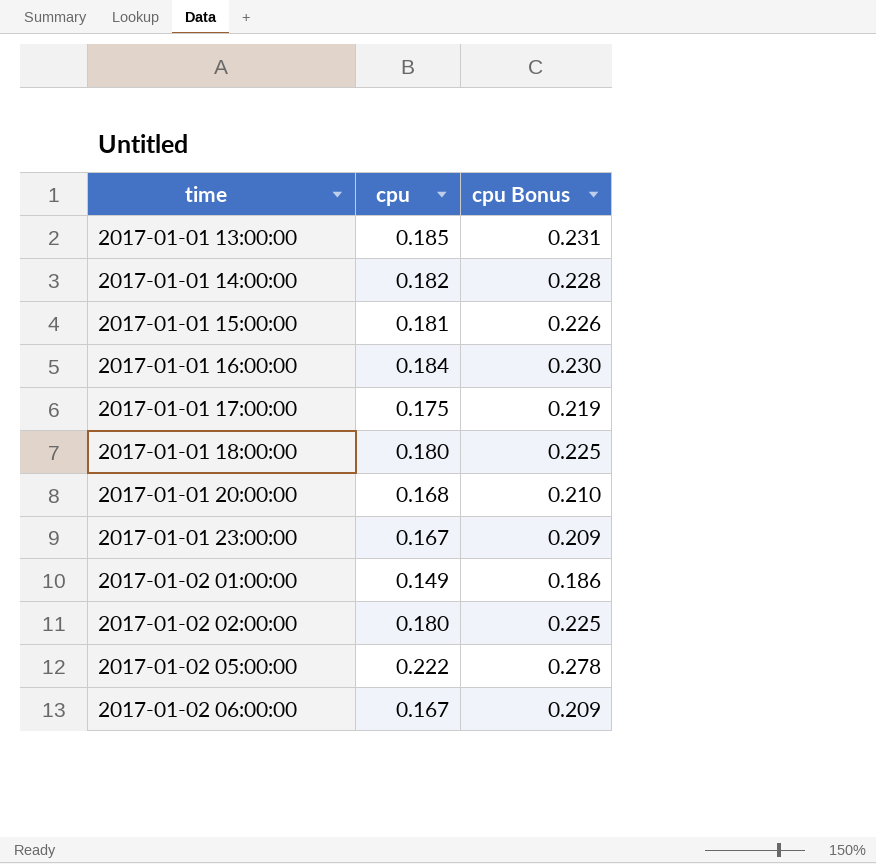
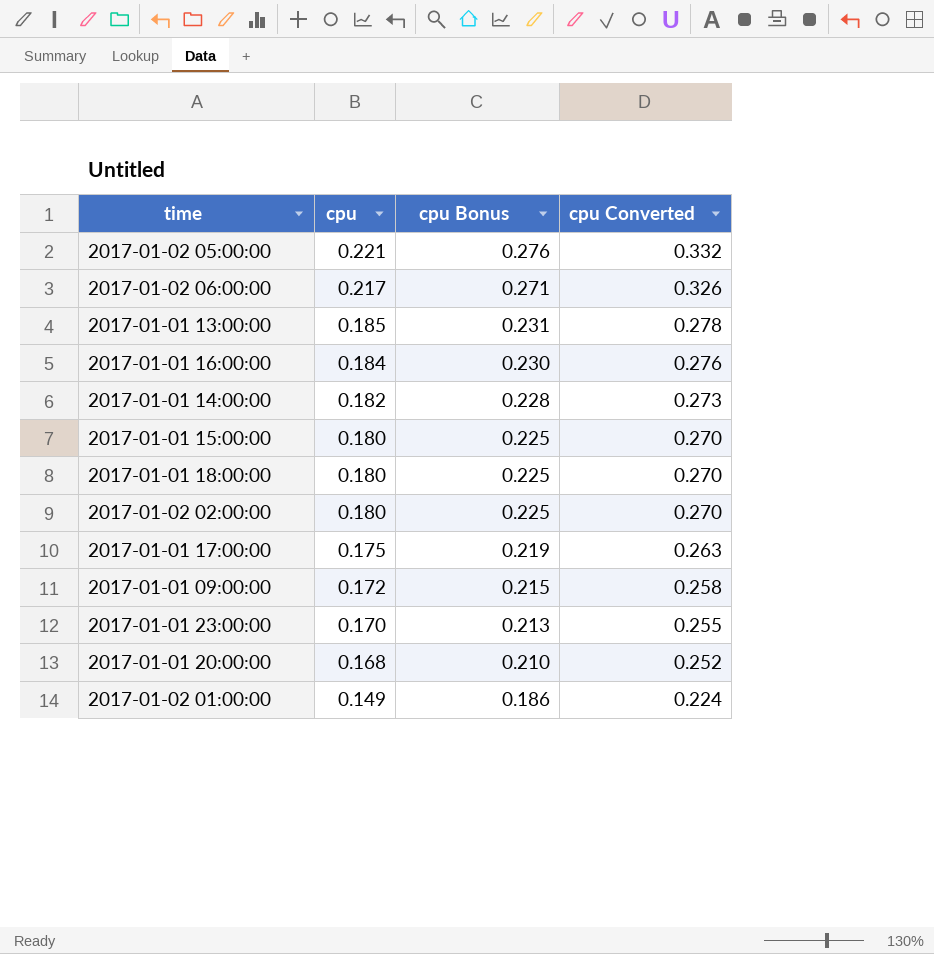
row order: time ascending -> cpu descending
column cpu Converted | formula: none -> [cpu] * 1.5
2017-01-02 05:00:00 | cpu: 0.222 -> 0.221
2017-01-02 05:00:00 | cpu Bonus: 0.278 -> 0.276
2017-01-02 06:00:00 | cpu: 0.167 -> 0.217
2017-01-02 06:00:00 | cpu Bonus: 0.209 -> 0.271
2017-01-01 15:00:00 | cpu: 0.181 -> 0.180
2017-01-01 15:00:00 | cpu Bonus: 0.226 -> 0.225
row 2017-01-01 09:00:00: none -> 0.172 | 0.215 | 0.258
2017-01-01 23:00:00 | cpu: 0.167 -> 0.170
2017-01-01 23:00:00 | cpu Bonus: 0.209 -> 0.213

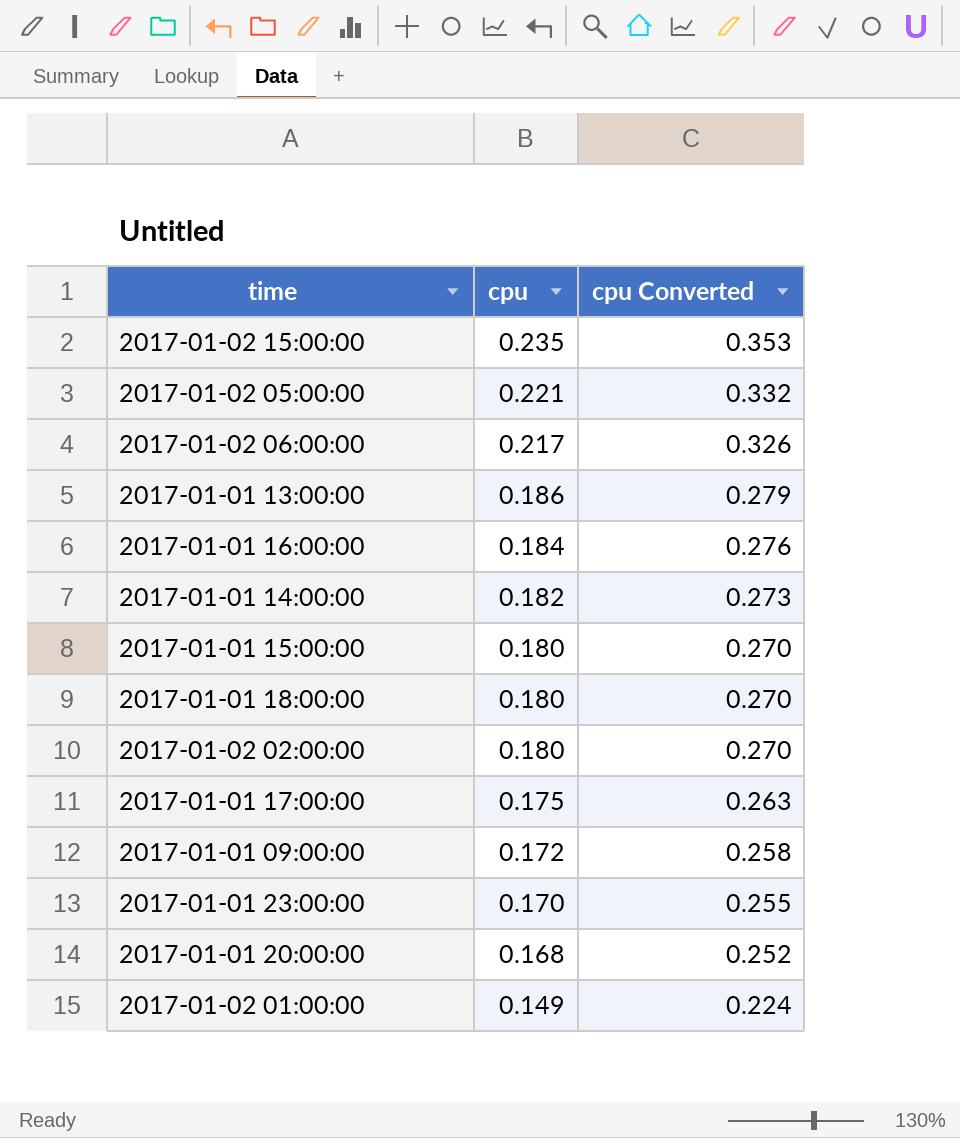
column cpu Bonus | formula: [cpu] * 1.25 -> none
row 2017-01-02 15:00:00: none -> 0.235 | 0.353
2017-01-01 13:00:00 | cpu: 0.185 -> 0.186
2017-01-01 13:00:00 | cpu Converted: 0.278 -> 0.279

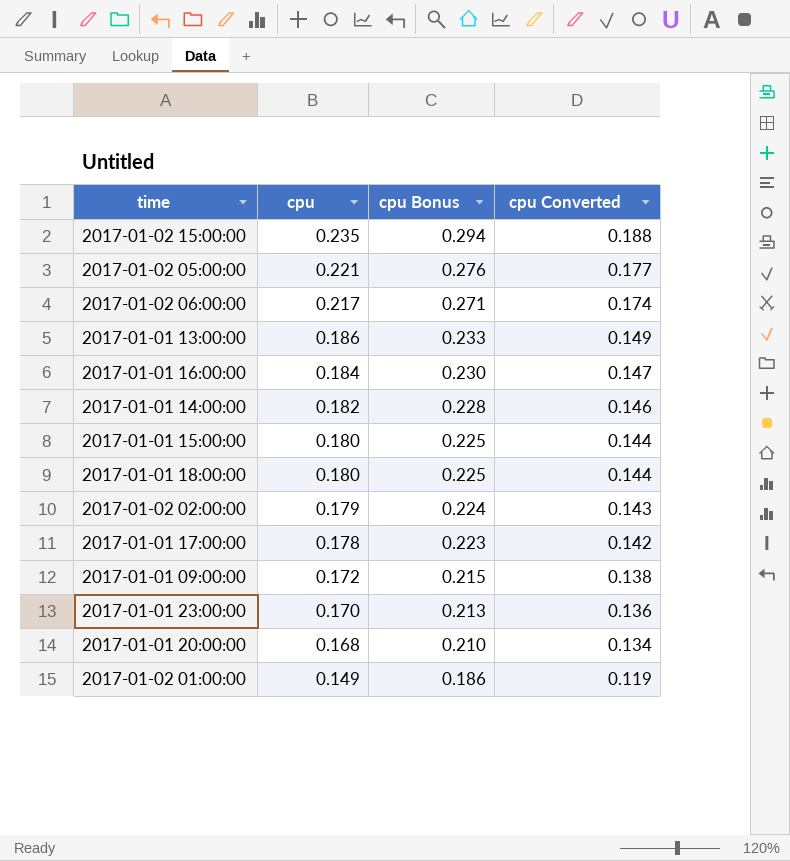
column cpu Bonus | formula: none -> [cpu] * 1.25
column cpu Converted | formula: [cpu] * 1.5 -> [cpu] * 0.8
2017-01-02 02:00:00 | cpu: 0.180 -> 0.179
2017-01-01 17:00:00 | cpu: 0.175 -> 0.178

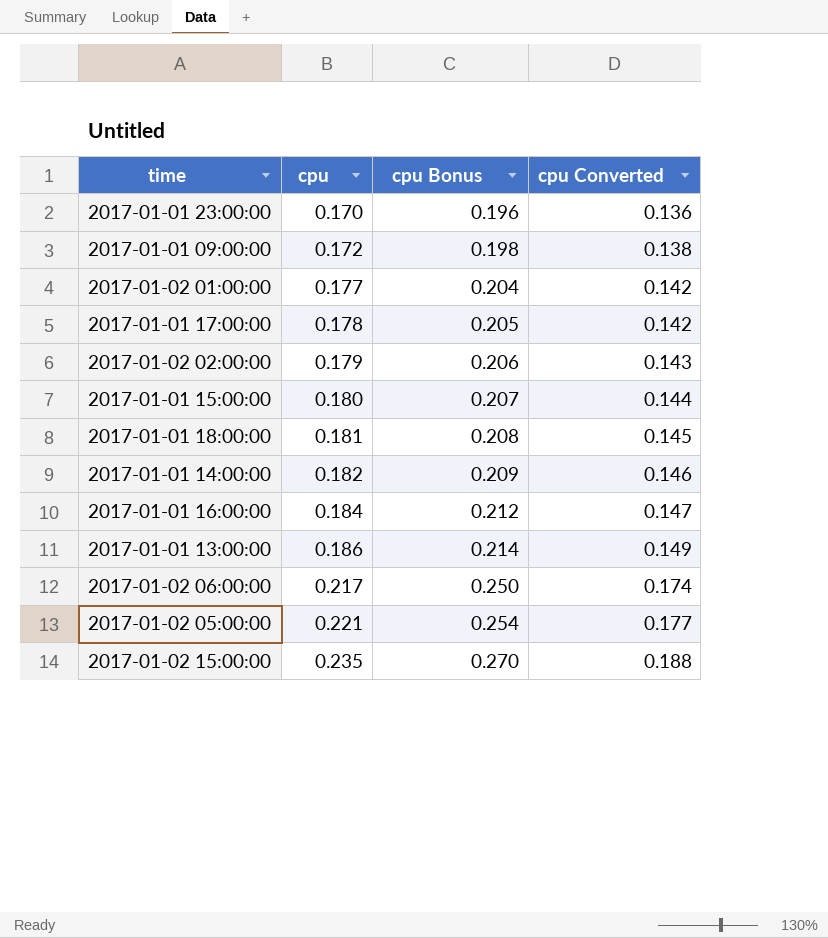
row order: cpu descending -> cpu ascending
column cpu Bonus | formula: [cpu] * 1.25 -> [cpu] * 1.15
row 2017-01-01 20:00:00: 0.168 | 0.210 | 0.134 -> none
2017-01-02 01:00:00 | cpu: 0.149 -> 0.177
2017-01-02 01:00:00 | cpu Converted: 0.119 -> 0.142
2017-01-01 18:00:00 | cpu: 0.180 -> 0.181
2017-01-01 18:00:00 | cpu Converted: 0.144 -> 0.145

